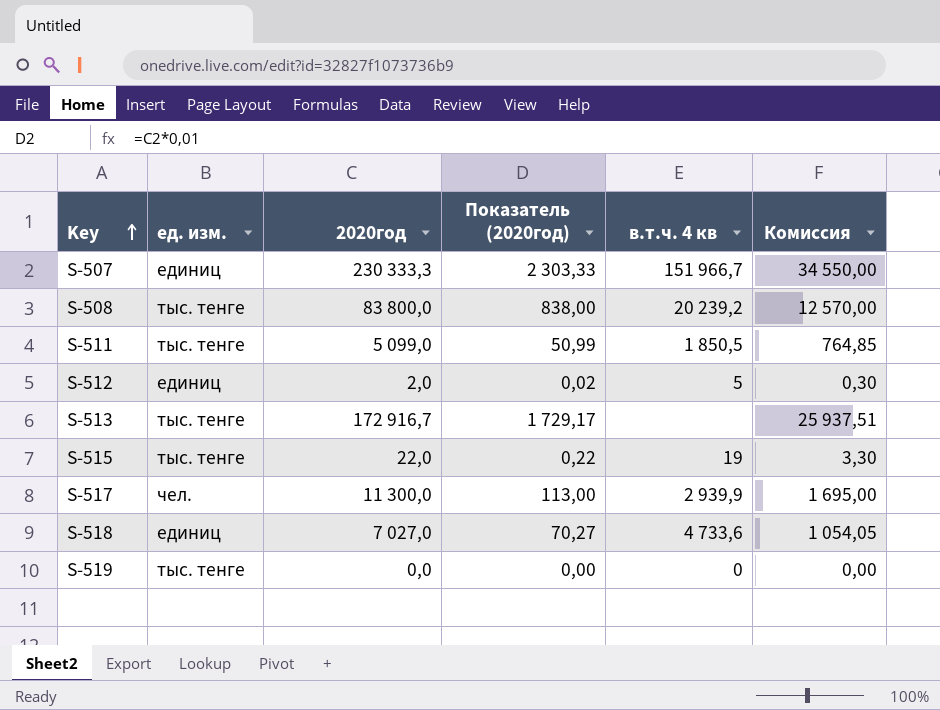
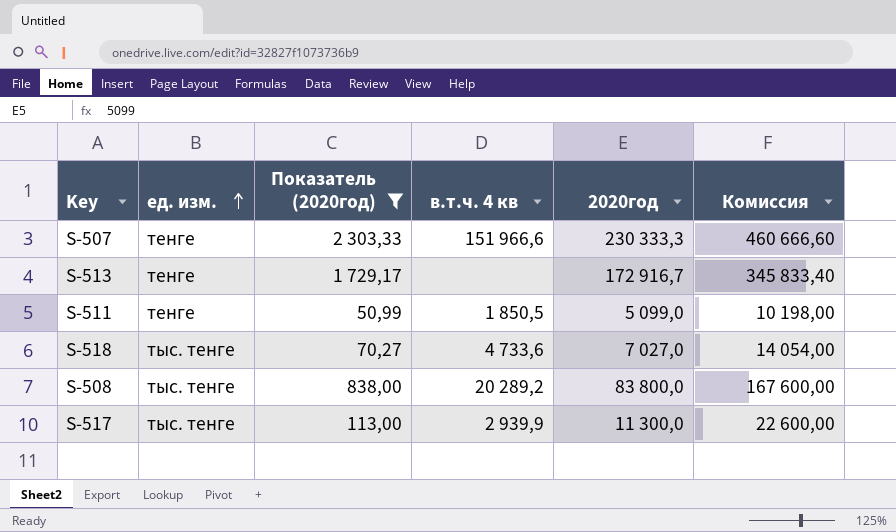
filter: none -> Показатель (2020год) >= 50,99
row order: Key ascending -> ед. изм. ascending
column 2020год | position: 3 -> 5
column Комиссия | formula: [2020год] * 0,15 -> [2020год] * 2
S-507 | ед. изм.: единиц -> тенге
S-507 | в.т.ч. 4 кв: 151 966,7 -> 151 966,6
S-513 | ед. изм.: тыс. тенге -> тенге
S-511 | ед. изм.: тыс. тенге -> тенге
S-518 | ед. изм.: единиц -> тыс. тенге
S-508 | в.т.ч. 4 кв: 20 239,2 -> 20 289,2
S-517 | ед. изм.: чел. -> тыс. тенге

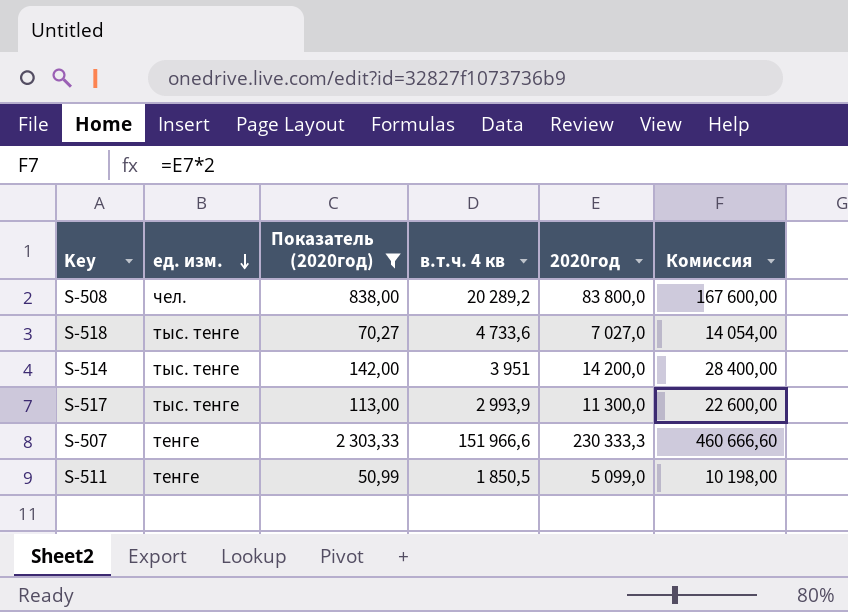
row order: ед. изм. ascending -> ед. изм. descending
row S-513: тенге | 1 729,17 | none | 172 916,7 | 345 833,40 -> none
S-508 | ед. изм.: тыс. тенге -> чел.
row S-514: none -> тыс. тенге | 142,00 | 3 951 | 14 200,0 | 28 400,00
S-517 | в.т.ч. 4 кв: 2 939,9 -> 2 993,9

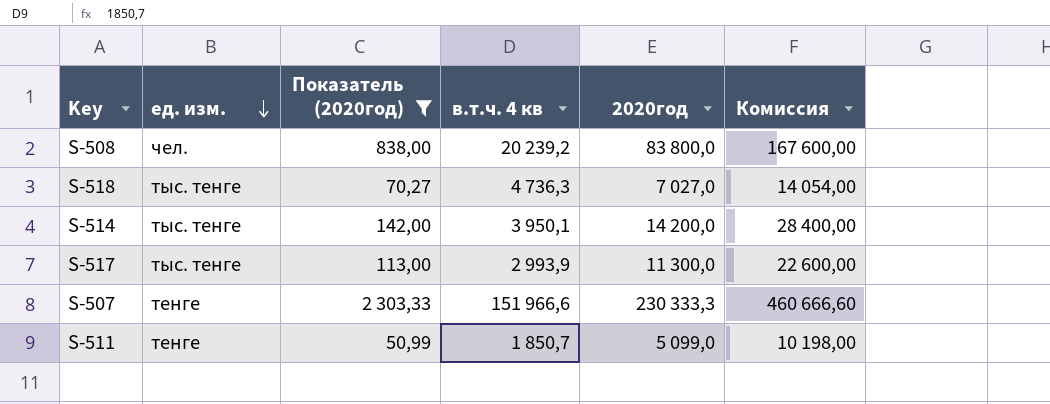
S-508 | в.т.ч. 4 кв: 20 289,2 -> 20 239,2
S-518 | в.т.ч. 4 кв: 4 733,6 -> 4 736,3
S-514 | в.т.ч. 4 кв: 3 951 -> 3 950,1
S-511 | в.т.ч. 4 кв: 1 850,5 -> 1 850,7

